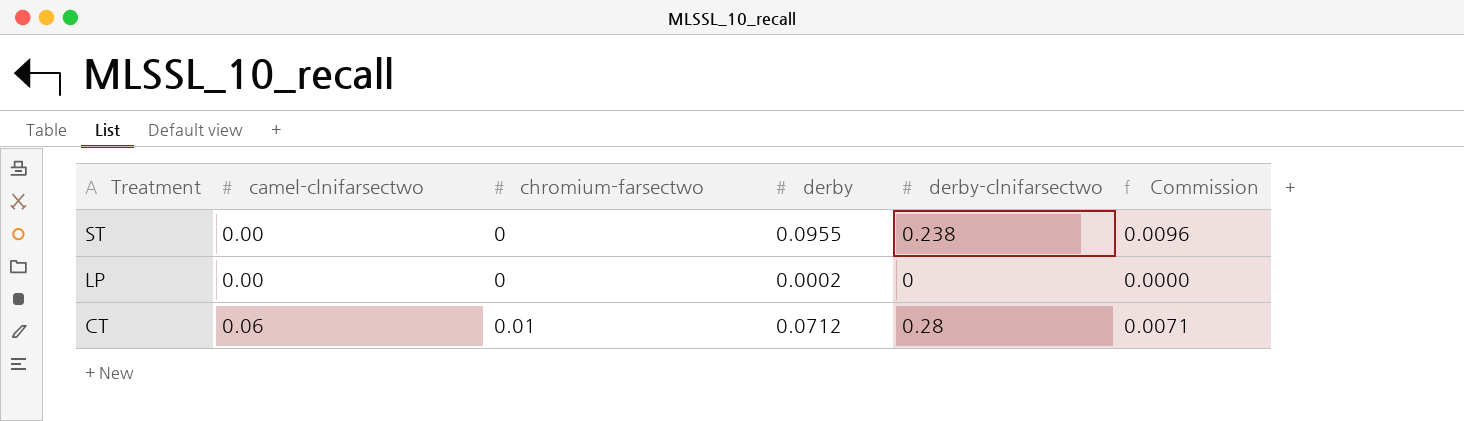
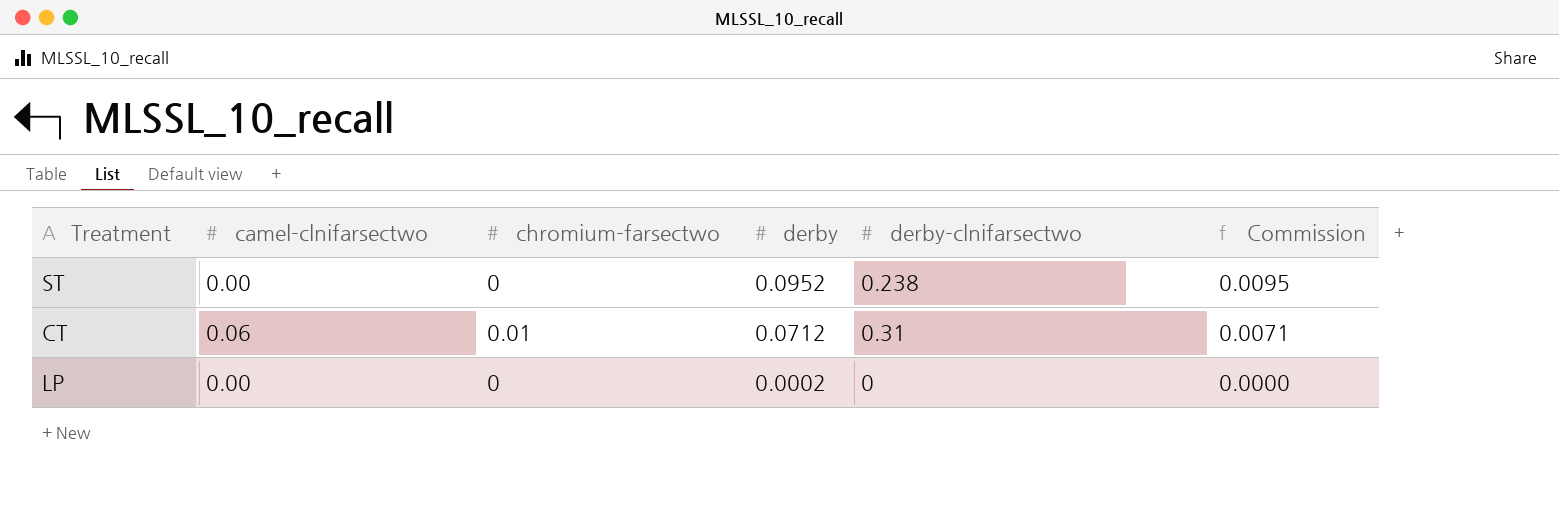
row order: Treatment descending -> derby descending
ST | derby: 0.0955 -> 0.0952
ST | Commission: 0.0096 -> 0.0095
CT | derby-clnifarsectwo: 0.28 -> 0.31

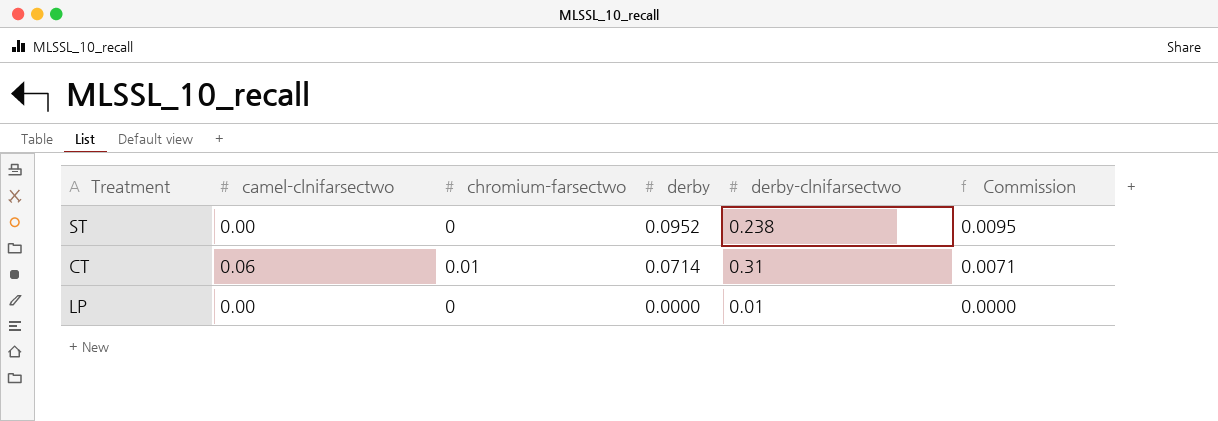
CT | derby: 0.0712 -> 0.0714
LP | derby: 0.0002 -> 0.0000
LP | derby-clnifarsectwo: 0 -> 0.01

